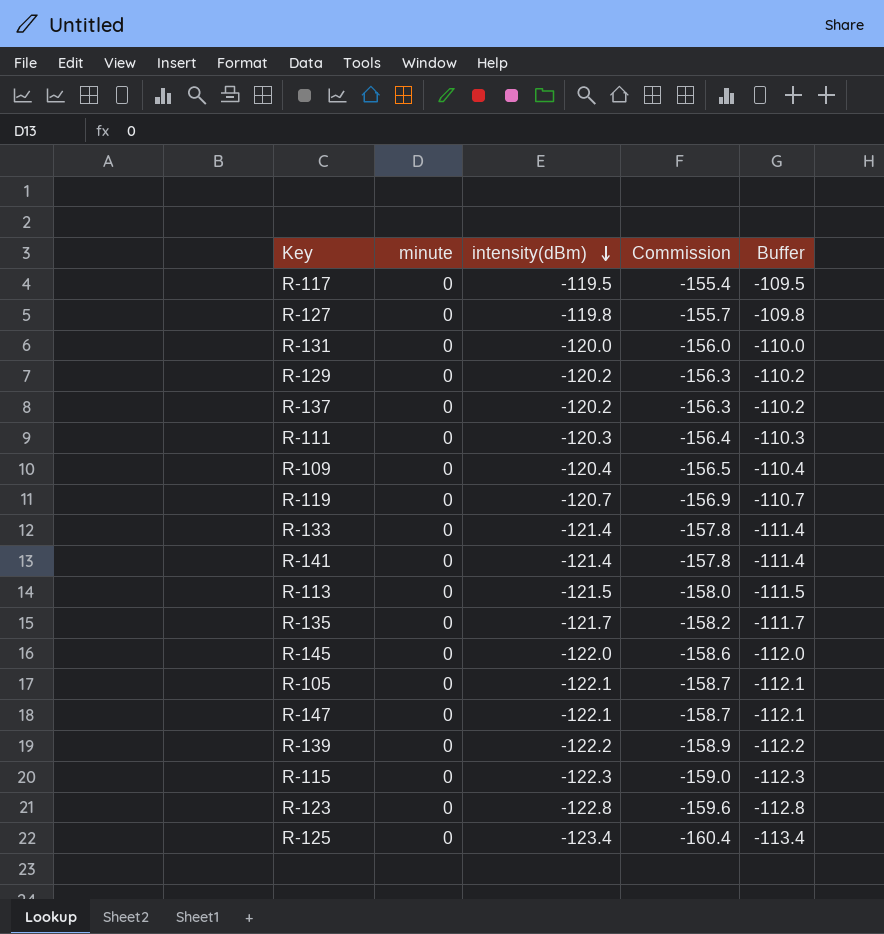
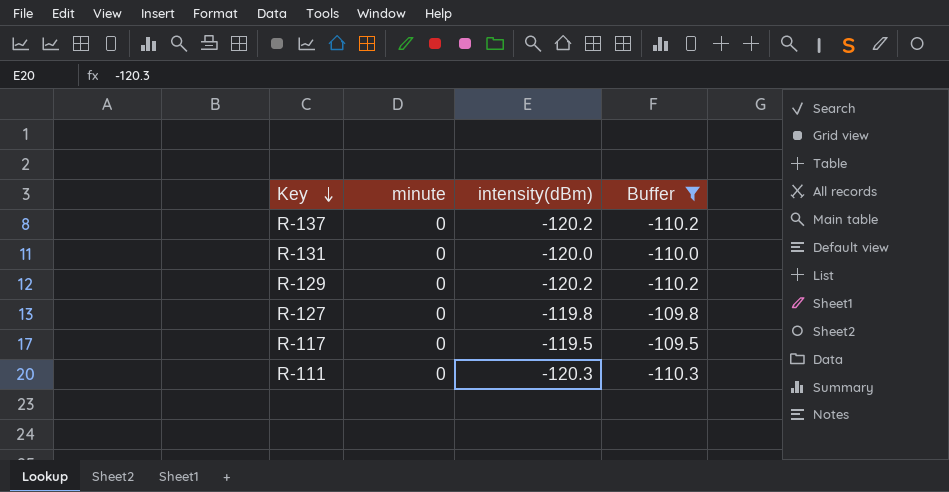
filter: none -> Buffer >= -110.3
row order: intensity(dBm) descending -> Key descending
column Commission | formula: [intensity(dBm)] * 1.3 -> none

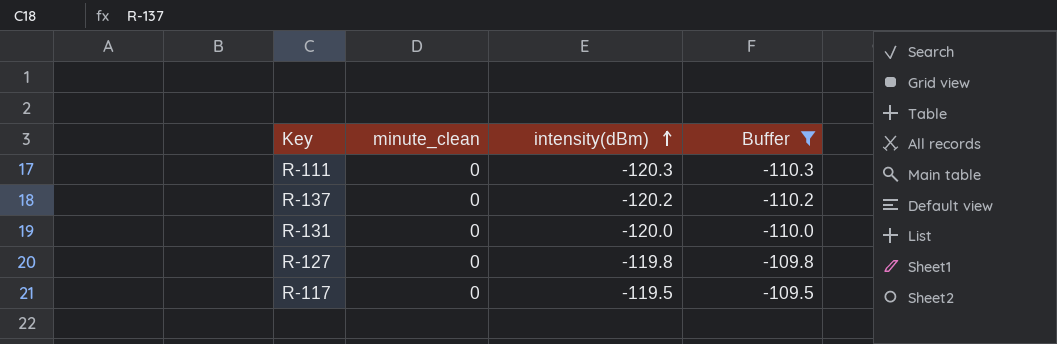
row order: Key descending -> intensity(dBm) ascending
column name: minute -> minute_clean
row R-129: 0 | -120.2 | -110.2 -> none

